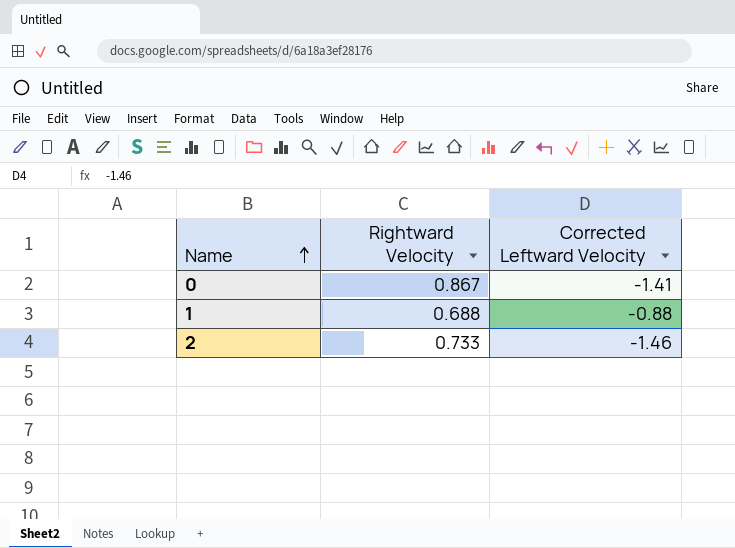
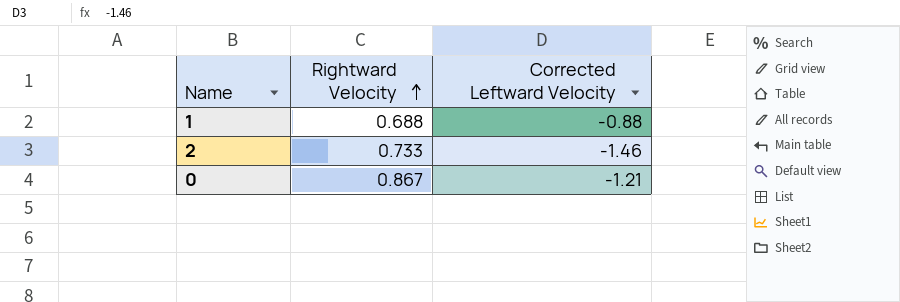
row order: Name ascending -> Rightward Velocity ascending
0 | Corrected Leftward Velocity: -1.41 -> -1.21

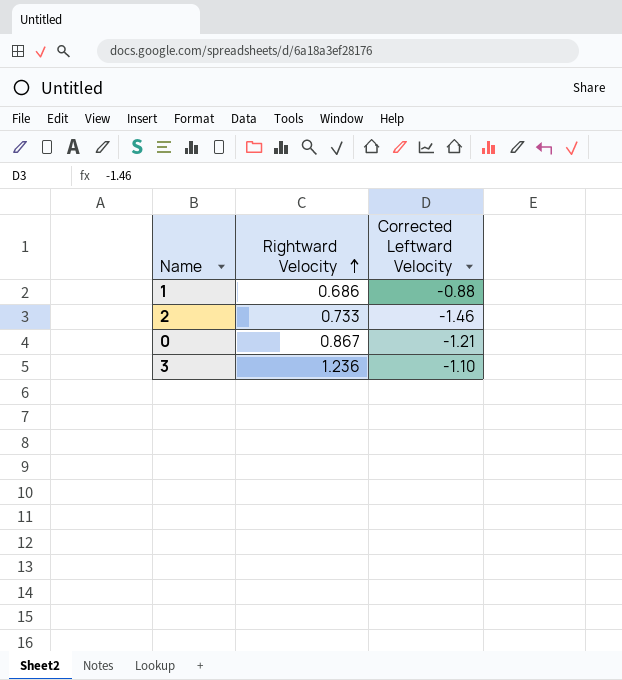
1 | Rightward Velocity: 0.688 -> 0.686
row 3: none -> 1.236 | -1.10

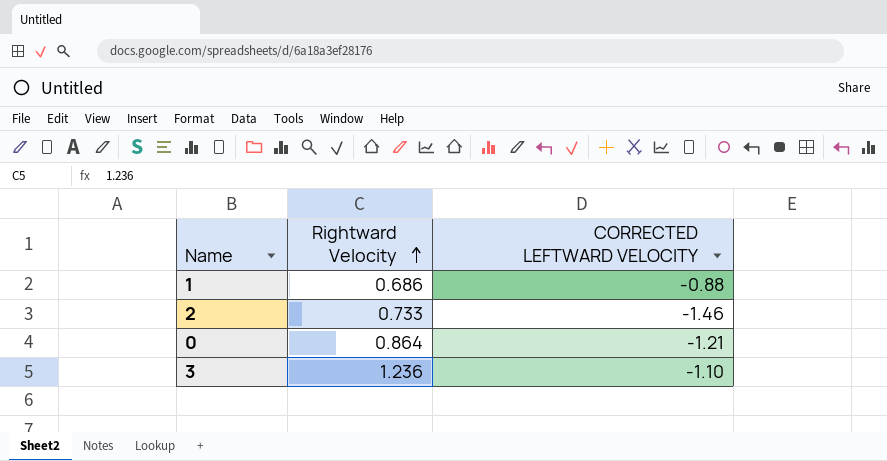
column name: Corrected Leftward Velocity -> CORRECTED LEFTWARD VELOCITY
0 | Rightward Velocity: 0.867 -> 0.864

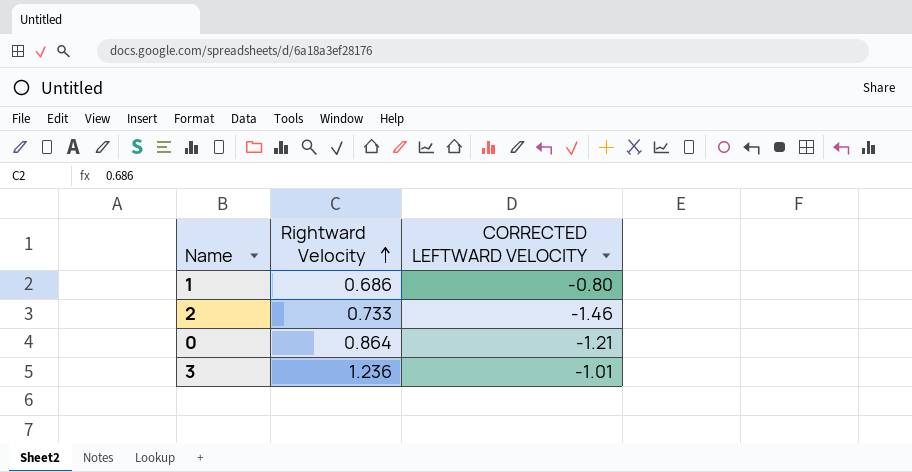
1 | CORRECTED LEFTWARD VELOCITY: -0.88 -> -0.80
3 | CORRECTED LEFTWARD VELOCITY: -1.10 -> -1.01

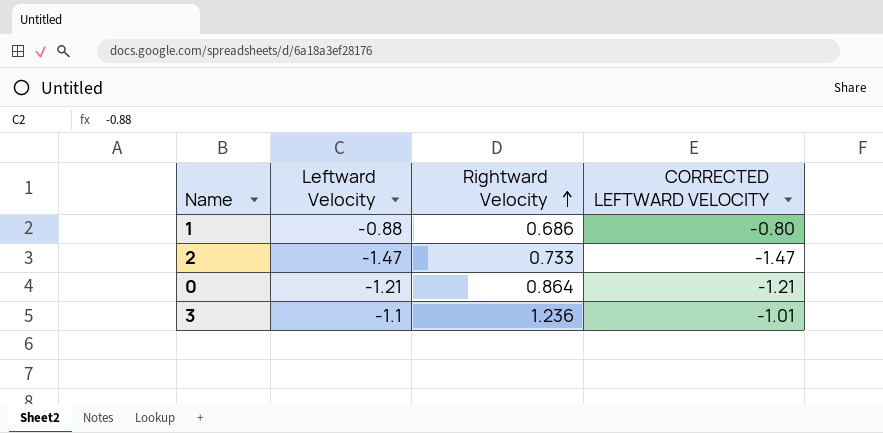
column Leftward Velocity | position: none -> 2
2 | CORRECTED LEFTWARD VELOCITY: -1.46 -> -1.47

